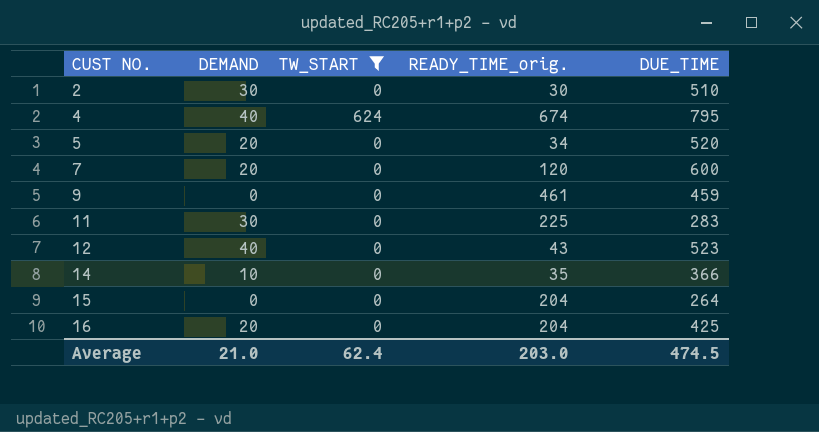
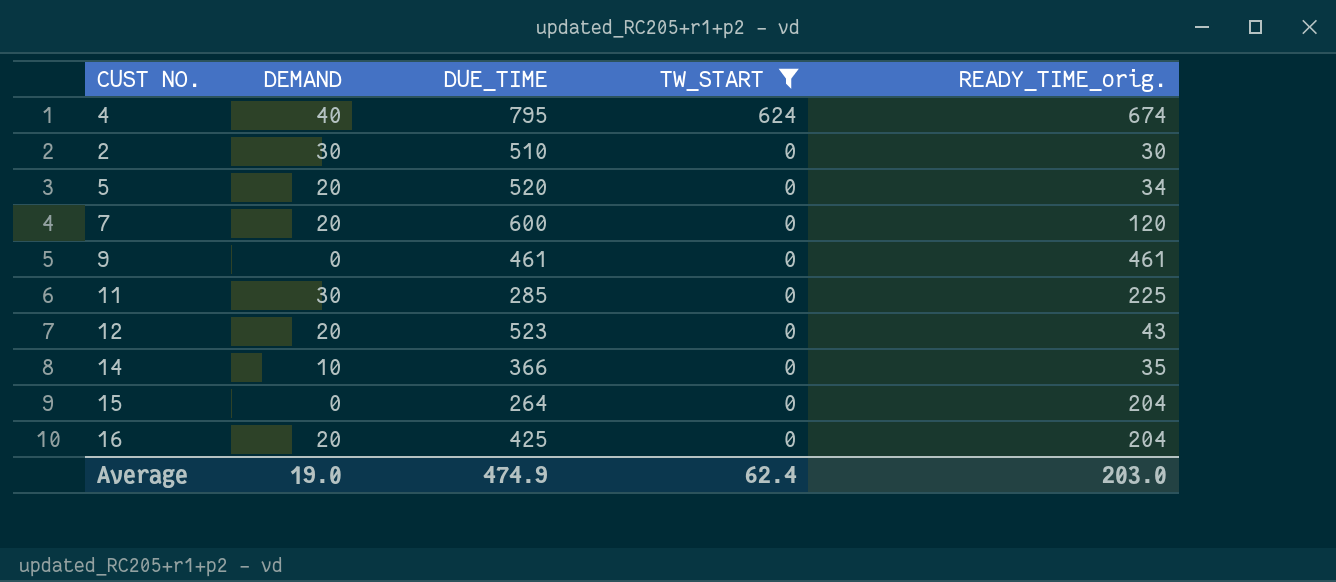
row order: CUST NO. ascending -> TW_START descending
column DUE_TIME | position: 5 -> 3
9 | DUE_TIME: 459 -> 461
11 | DUE_TIME: 283 -> 285
12 | DEMAND: 40 -> 20
Average | DEMAND: 21.0 -> 19.0
Average | DUE_TIME: 474.5 -> 474.9

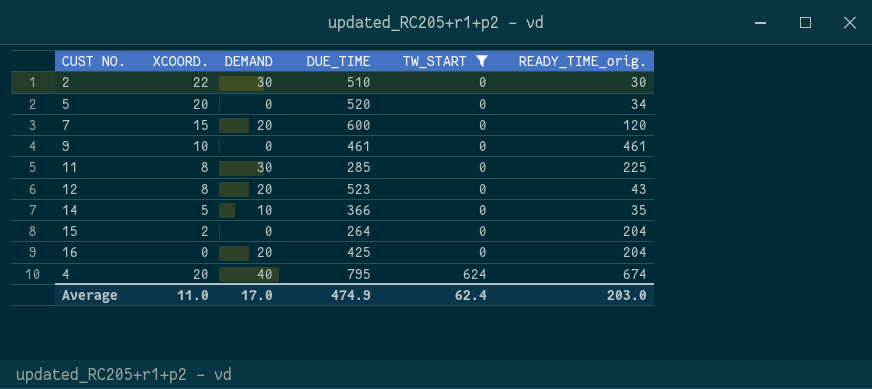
row order: TW_START descending -> TW_START ascending
column XCOORD. | position: none -> 2
5 | DEMAND: 20 -> 0
Average | DEMAND: 19.0 -> 17.0

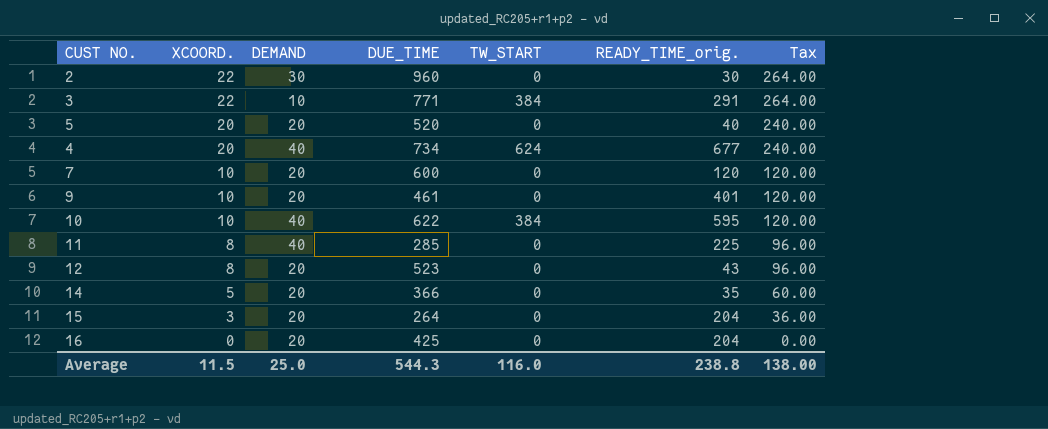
filter: TW_START != 384 -> none
row order: TW_START ascending -> XCOORD. descending
column Tax | formula: none -> [XCOORD.] * 12
2 | DUE_TIME: 510 -> 960
5 | DEMAND: 0 -> 20
5 | READY_TIME_orig.: 34 -> 40
4 | DUE_TIME: 795 -> 734
4 | READY_TIME_orig.: 674 -> 677
7 | XCOORD.: 15 -> 10
9 | DEMAND: 0 -> 20
9 | READY_TIME_orig.: 461 -> 401
11 | DEMAND: 30 -> 40
14 | DEMAND: 10 -> 20
15 | XCOORD.: 2 -> 3
15 | DEMAND: 0 -> 20
Average | XCOORD.: 11.0 -> 11.5
Average | DEMAND: 17.0 -> 25.0
Average | DUE_TIME: 474.9 -> 544.3
Average | TW_START: 62.4 -> 116.0
Average | READY_TIME_orig.: 203.0 -> 238.8

